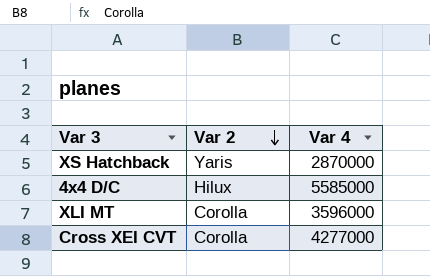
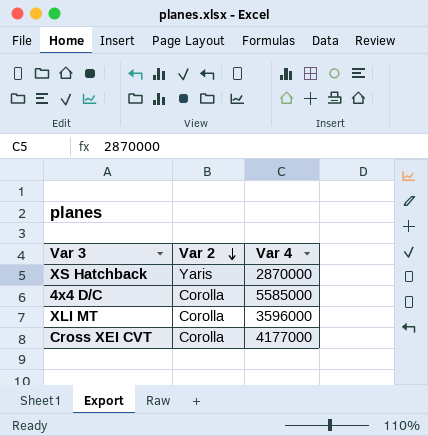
4x4 D/C | Var 2: Hilux -> Corolla
Cross XEI CVT | Var 4: 4277000 -> 4177000

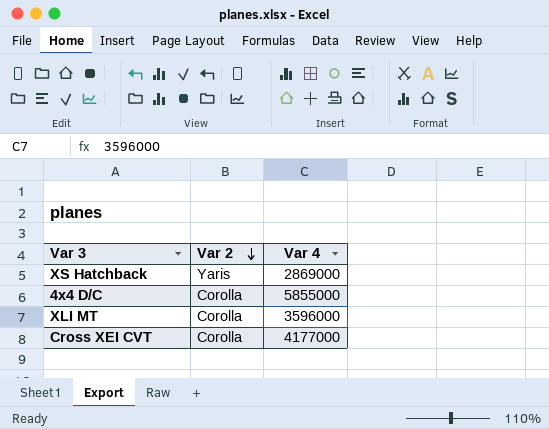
XS Hatchback | Var 4: 2870000 -> 2869000
4x4 D/C | Var 4: 5585000 -> 5855000

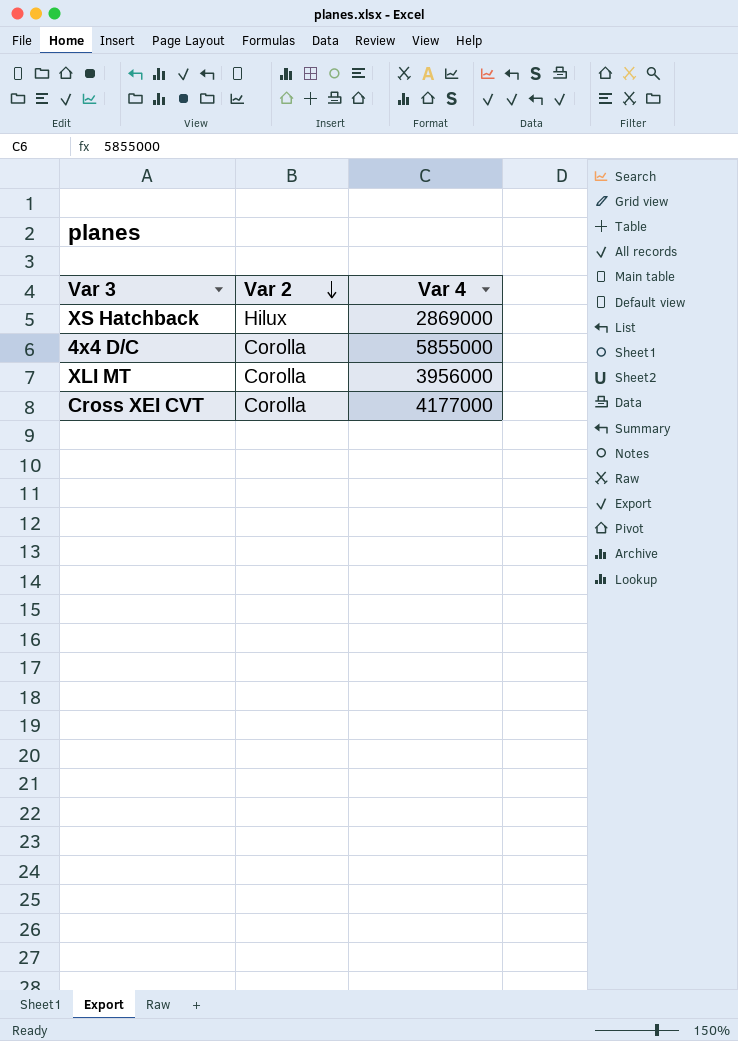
XS Hatchback | Var 2: Yaris -> Hilux
XLI MT | Var 4: 3596000 -> 3956000

